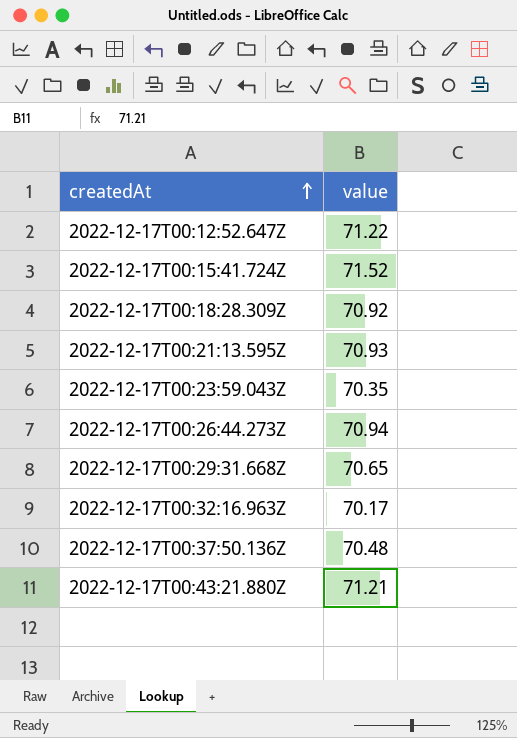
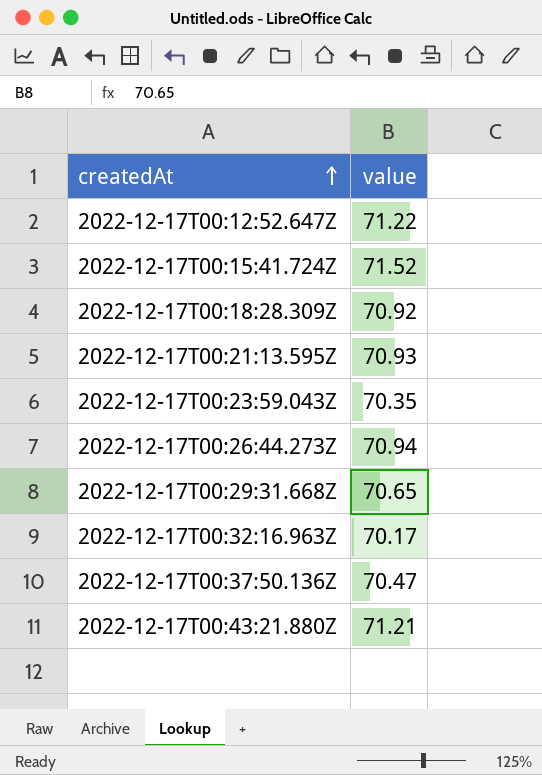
2022-12-17T00:37:50.136Z | value: 70.48 -> 70.47

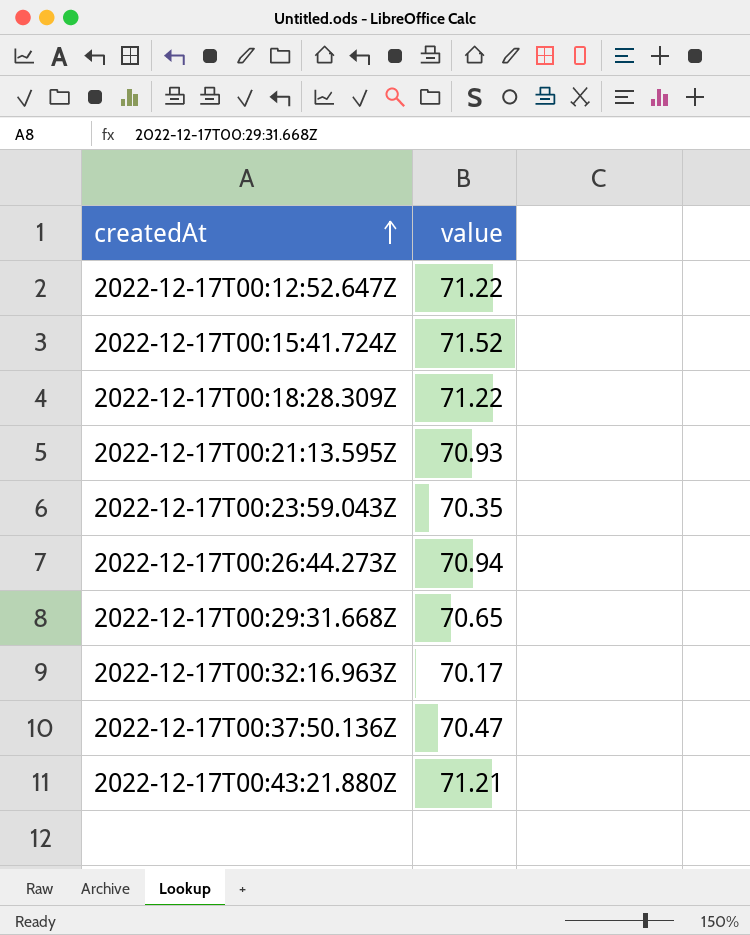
2022-12-17T00:18:28.309Z | value: 70.92 -> 71.22

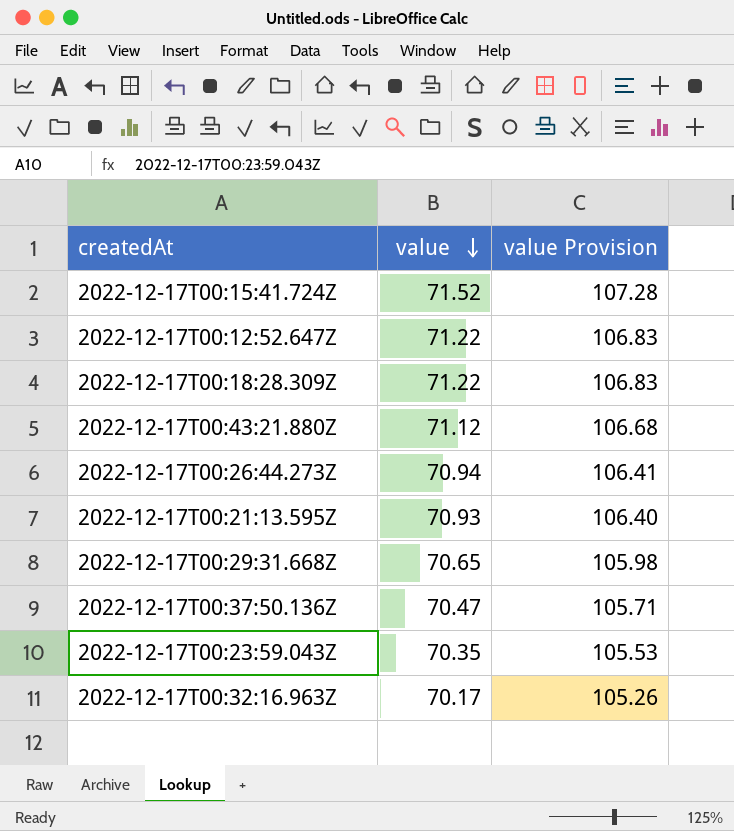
row order: createdAt ascending -> value descending
column value Provision | formula: none -> [value] * 1.5
2022-12-17T00:43:21.880Z | value: 71.21 -> 71.12

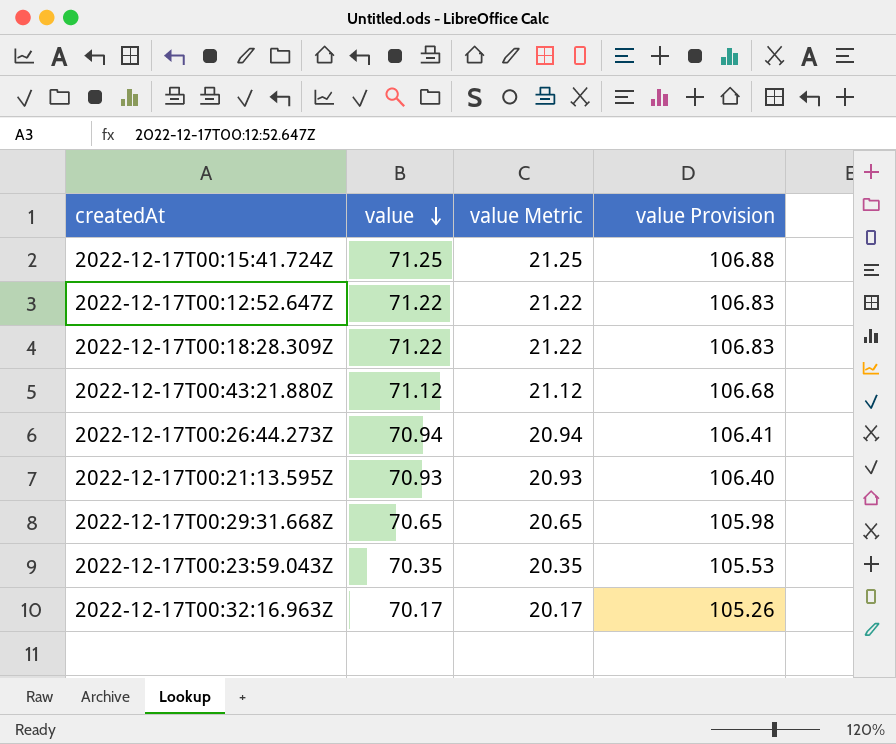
column value Metric | formula: none -> [value] - 50
row 2022-12-17T00:37:50.136Z: 70.47 | 105.71 -> none
2022-12-17T00:15:41.724Z | value: 71.52 -> 71.25
2022-12-17T00:15:41.724Z | value Provision: 107.28 -> 106.88

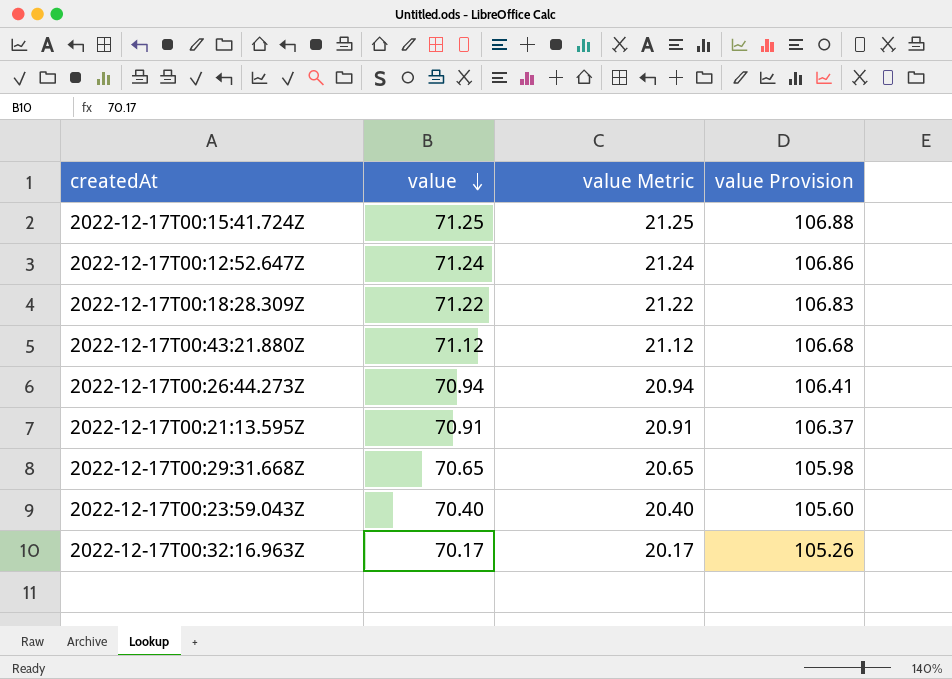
2022-12-17T00:12:52.647Z | value: 71.22 -> 71.24
2022-12-17T00:12:52.647Z | value Metric: 21.22 -> 21.24
2022-12-17T00:12:52.647Z | value Provision: 106.83 -> 106.86
2022-12-17T00:21:13.595Z | value: 70.93 -> 70.91
2022-12-17T00:21:13.595Z | value Metric: 20.93 -> 20.91
2022-12-17T00:21:13.595Z | value Provision: 106.40 -> 106.37
2022-12-17T00:23:59.043Z | value: 70.35 -> 70.40
2022-12-17T00:23:59.043Z | value Metric: 20.35 -> 20.40
2022-12-17T00:23:59.043Z | value Provision: 105.53 -> 105.60

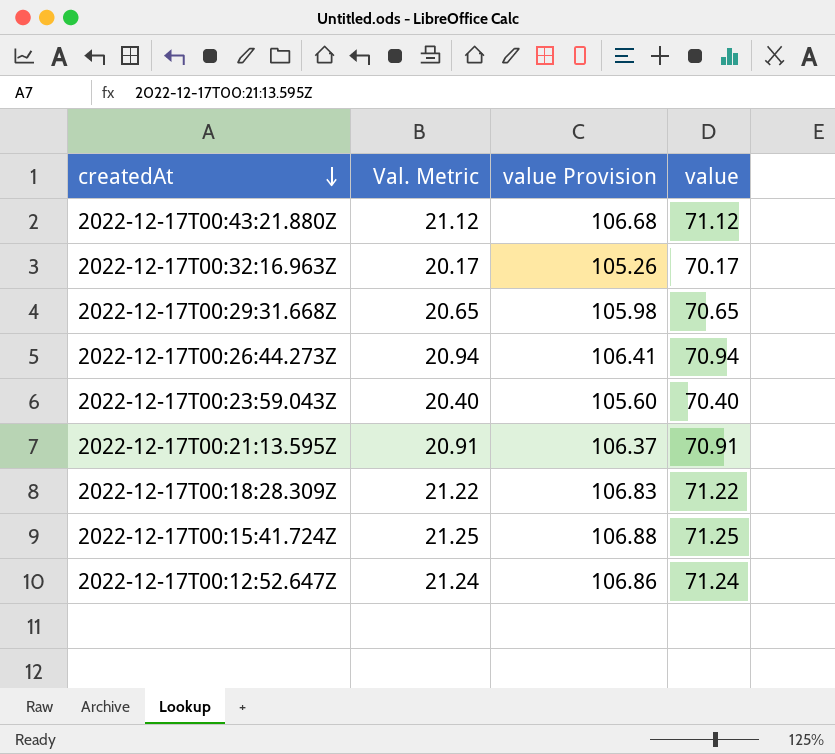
row order: value descending -> createdAt descending
column name: value Metric -> Val. Metric
column value | position: 2 -> 4

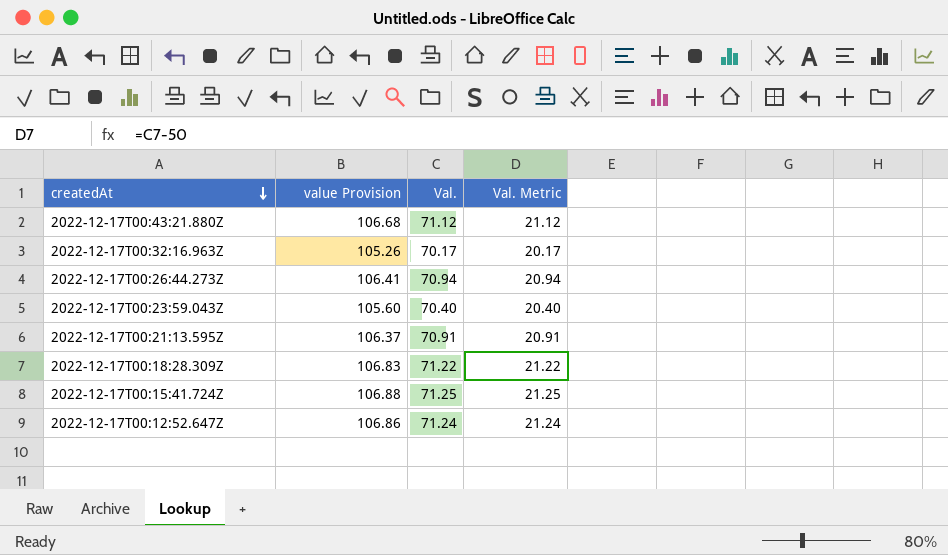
column name: value -> Val.
column Val. Metric | position: 2 -> 4
row 2022-12-17T00:29:31.668Z: 20.65 | 105.98 | 70.65 -> none

